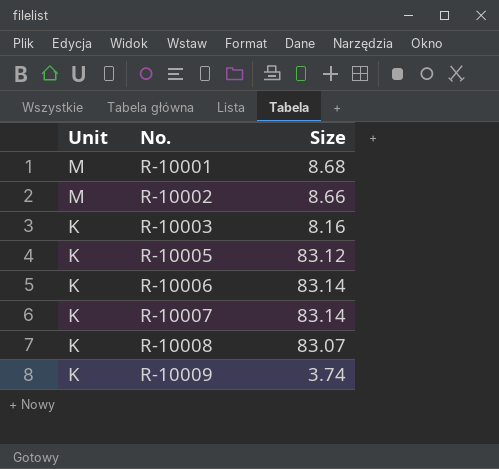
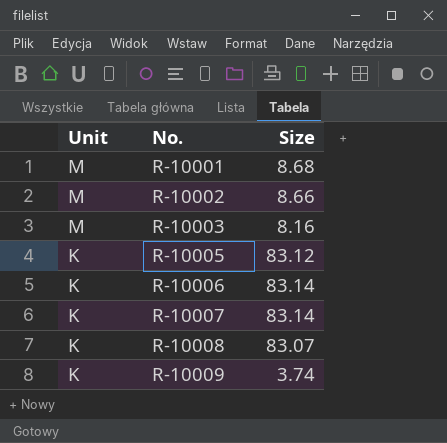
R-10003 | Unit: K -> M

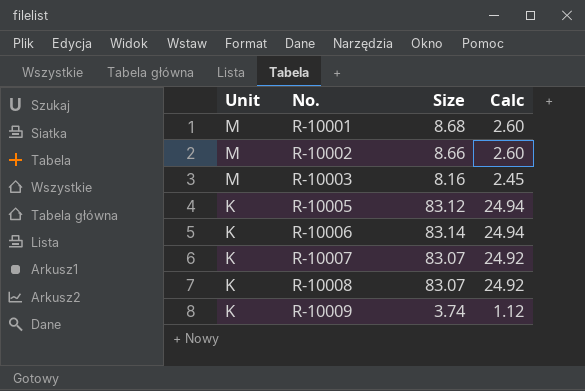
column Calc | formula: none -> [Size] * 0.3
R-10007 | Size: 83.14 -> 83.07

